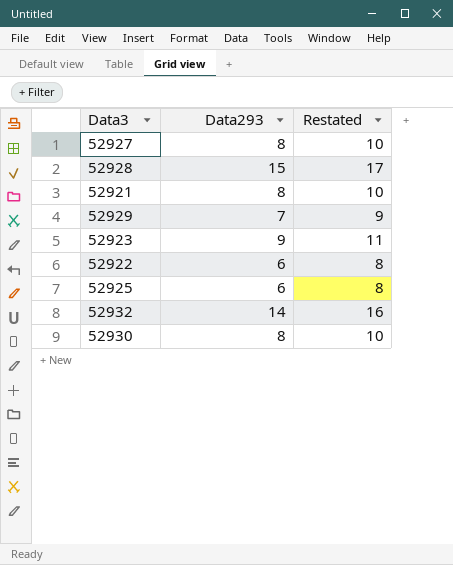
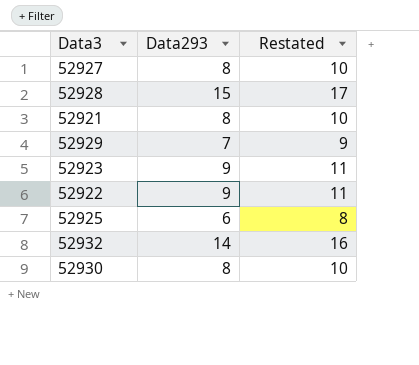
52922 | Data293: 6 -> 9
52922 | Restated: 8 -> 11

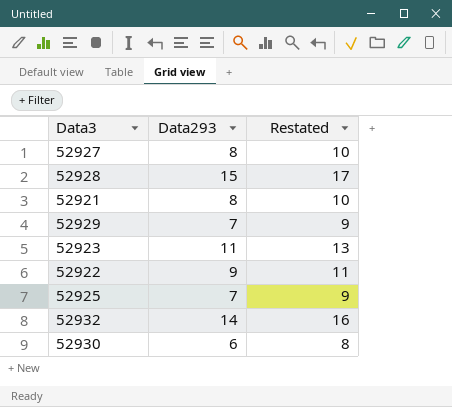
52923 | Data293: 9 -> 11
52923 | Restated: 11 -> 13
52925 | Data293: 6 -> 7
52925 | Restated: 8 -> 9
52930 | Data293: 8 -> 6
52930 | Restated: 10 -> 8

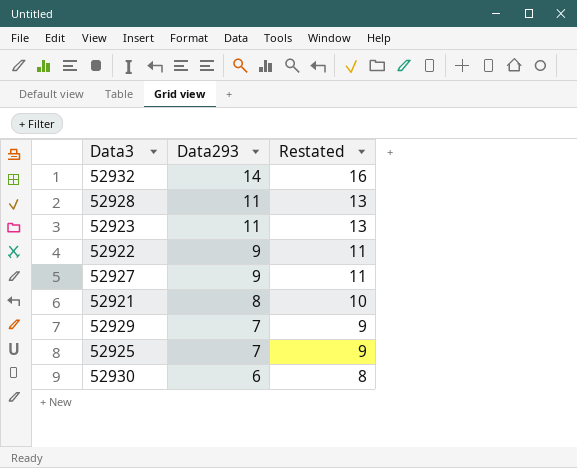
row order: none -> Data293 descending
52928 | Data293: 15 -> 11
52928 | Restated: 17 -> 13
52927 | Data293: 8 -> 9
52927 | Restated: 10 -> 11

